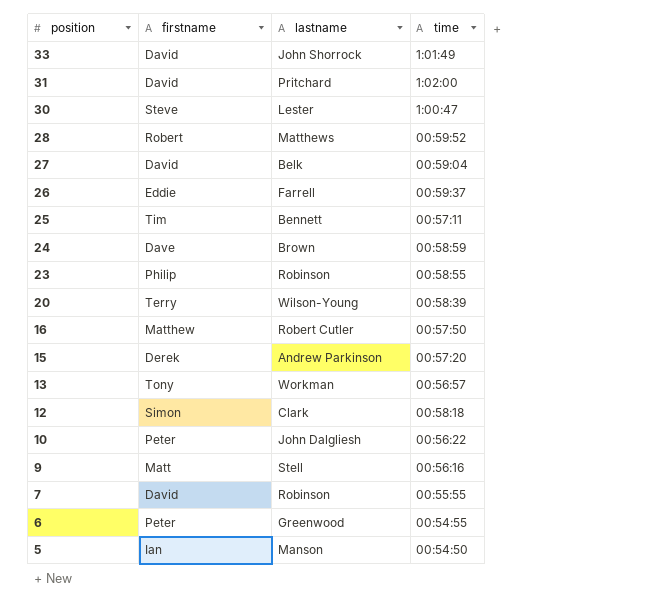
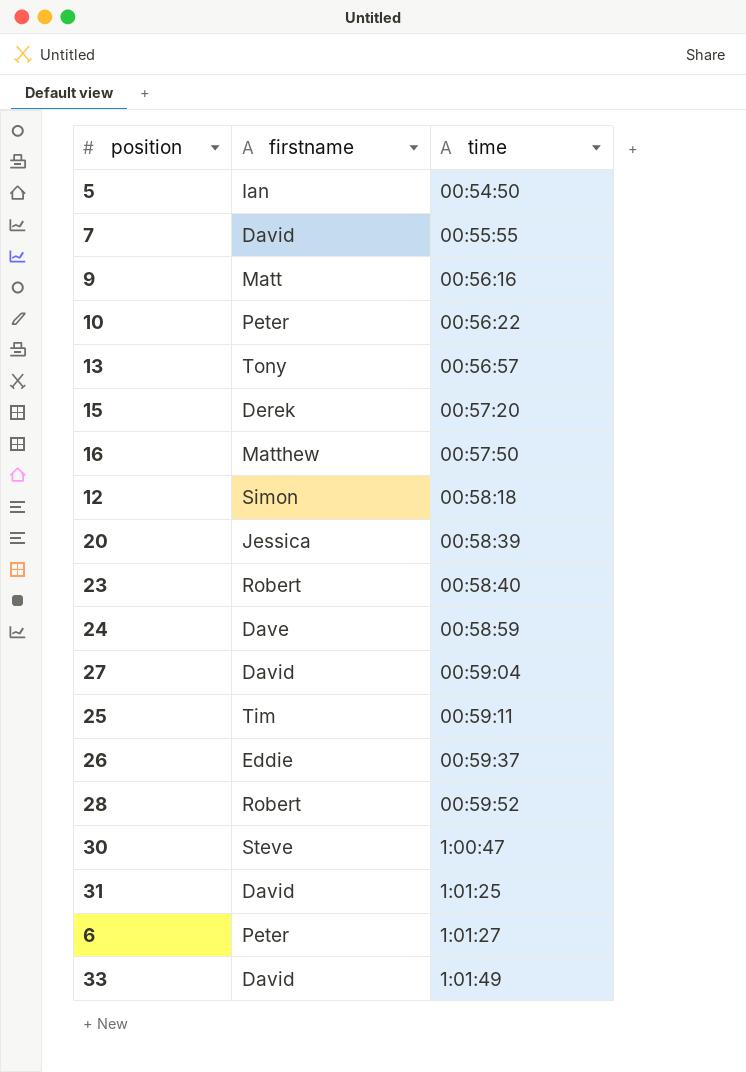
row order: position descending -> time ascending
column lastname | position: 3 -> none
20 | firstname: Terry -> Jessica
23 | firstname: Philip -> Robert
23 | time: 00:58:55 -> 00:58:40
25 | time: 00:57:11 -> 00:59:11
31 | time: 1:02:00 -> 1:01:25
6 | time: 00:54:55 -> 1:01:27

